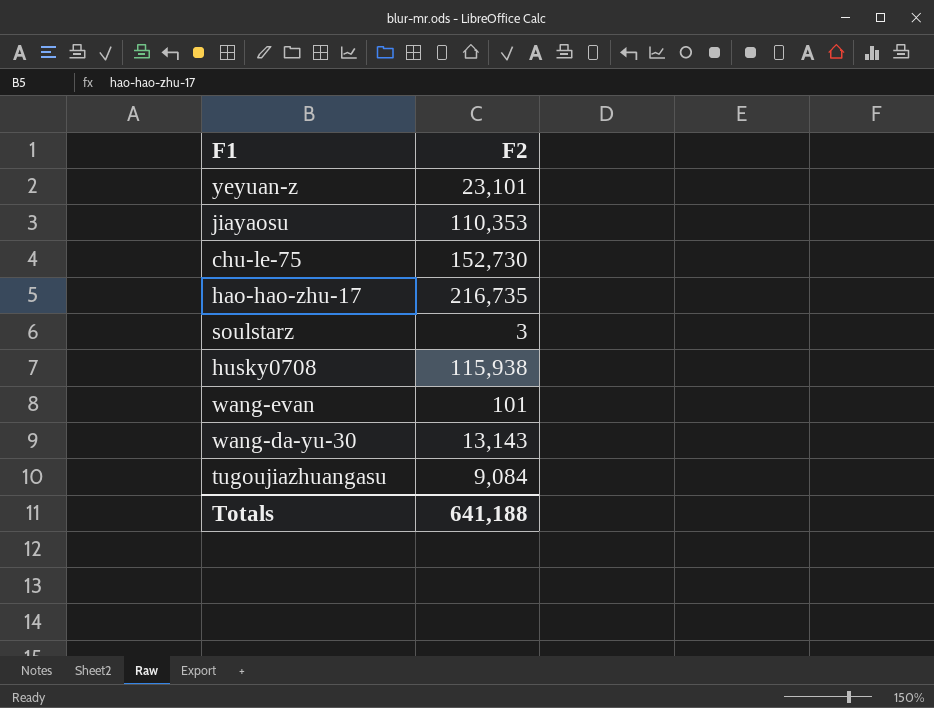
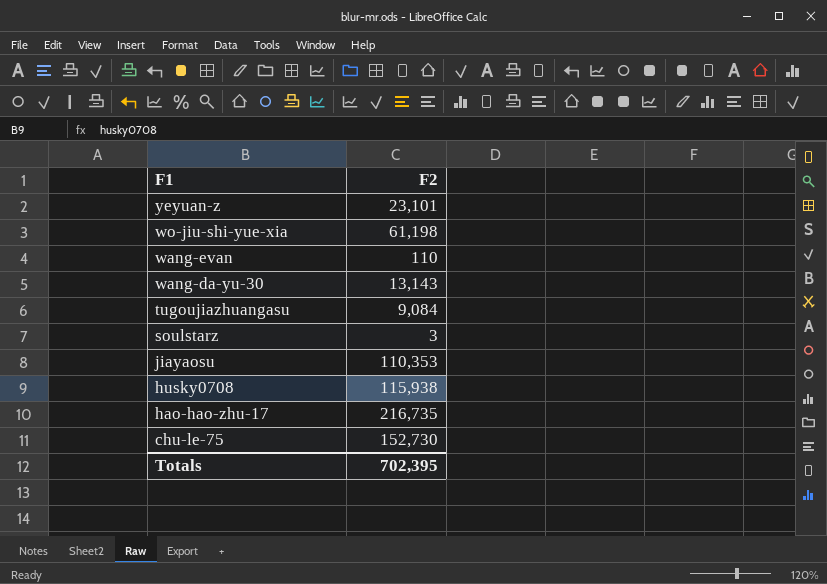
row order: none -> F1 descending
row wo-jiu-shi-yue-xia: none -> 61,198
wang-evan | F2: 101 -> 110
Totals | F2: 641,188 -> 702,395

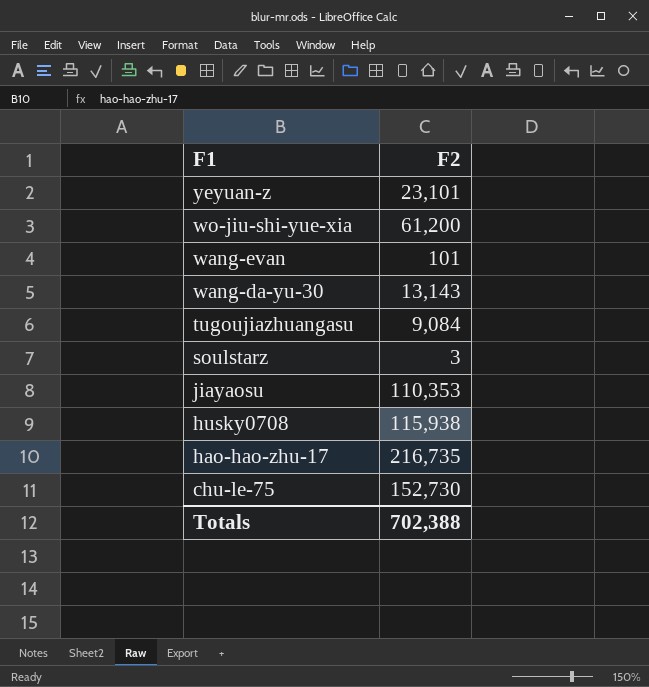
wo-jiu-shi-yue-xia | F2: 61,198 -> 61,200
wang-evan | F2: 110 -> 101
Totals | F2: 702,395 -> 702,388

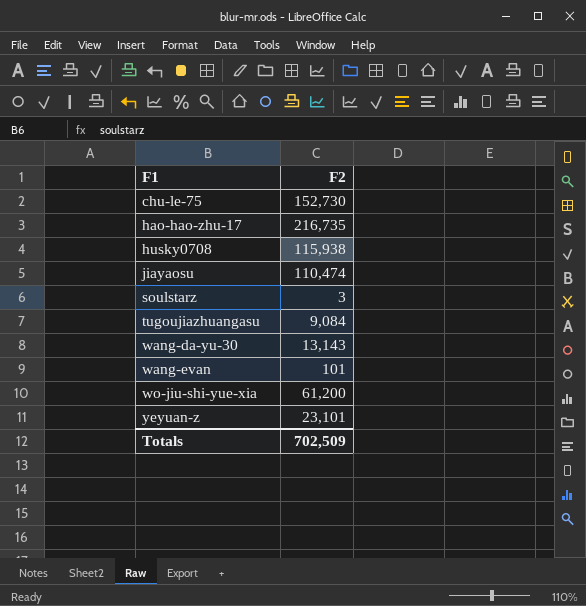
row order: F1 descending -> F1 ascending
jiayaosu | F2: 110,353 -> 110,474
Totals | F2: 702,388 -> 702,509

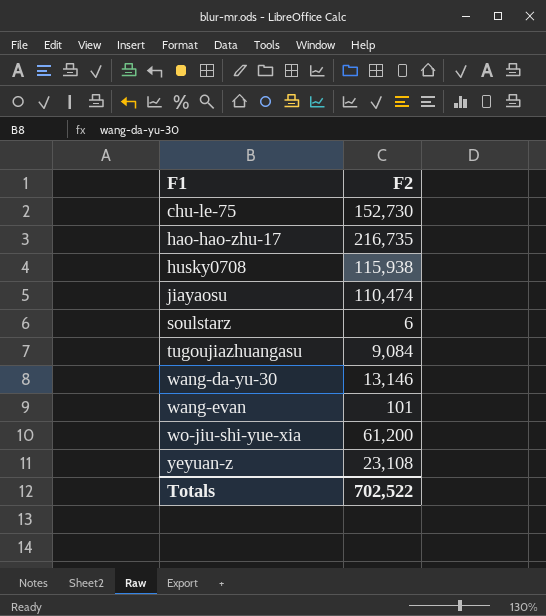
soulstarz | F2: 3 -> 6
wang-da-yu-30 | F2: 13,143 -> 13,146
yeyuan-z | F2: 23,101 -> 23,108
Totals | F2: 702,509 -> 702,522

